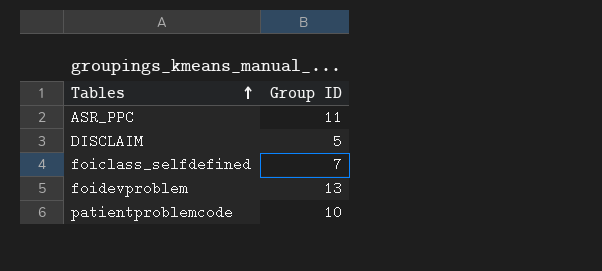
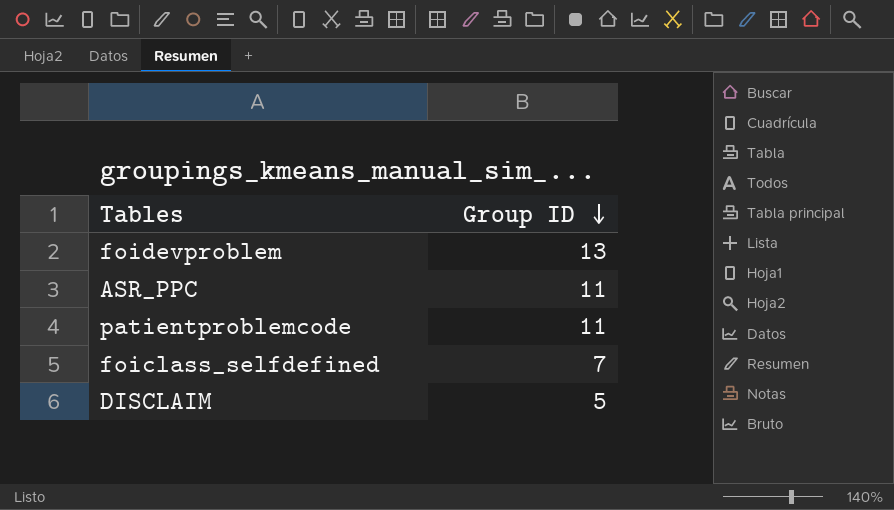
row order: Tables ascending -> Group ID descending
patientproblemcode | Group ID: 10 -> 11

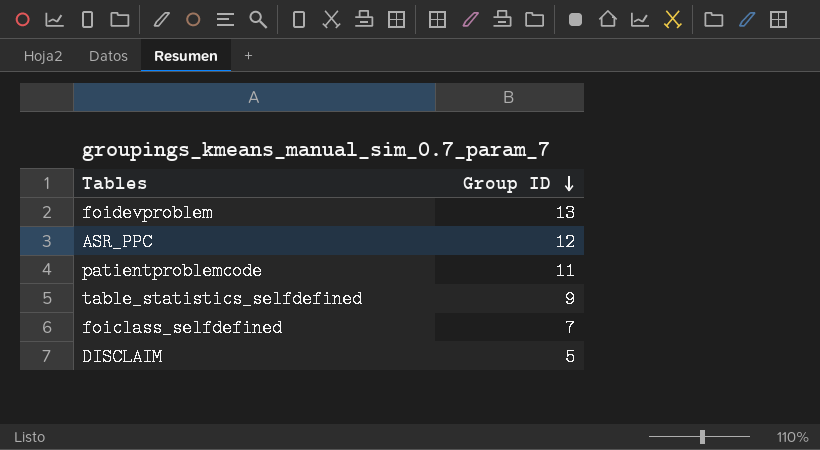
ASR_PPC | Group ID: 11 -> 12
row table_statistics_selfdefined: none -> 9

